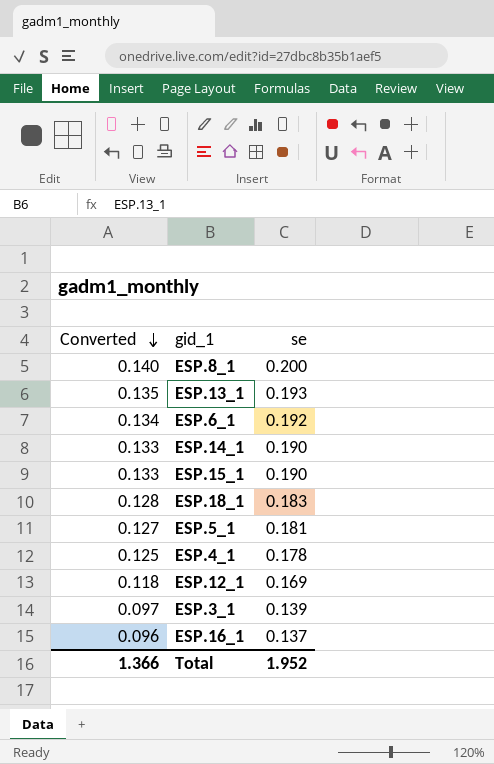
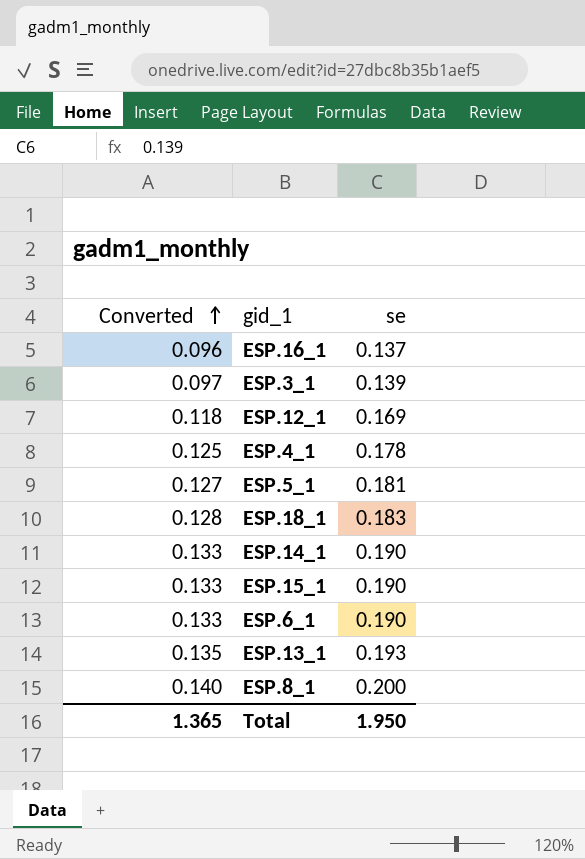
row order: Converted descending -> Converted ascending
ESP.6_1 | Converted: 0.134 -> 0.133
ESP.6_1 | se: 0.192 -> 0.190
Total | Converted: 1.366 -> 1.365
Total | se: 1.952 -> 1.950

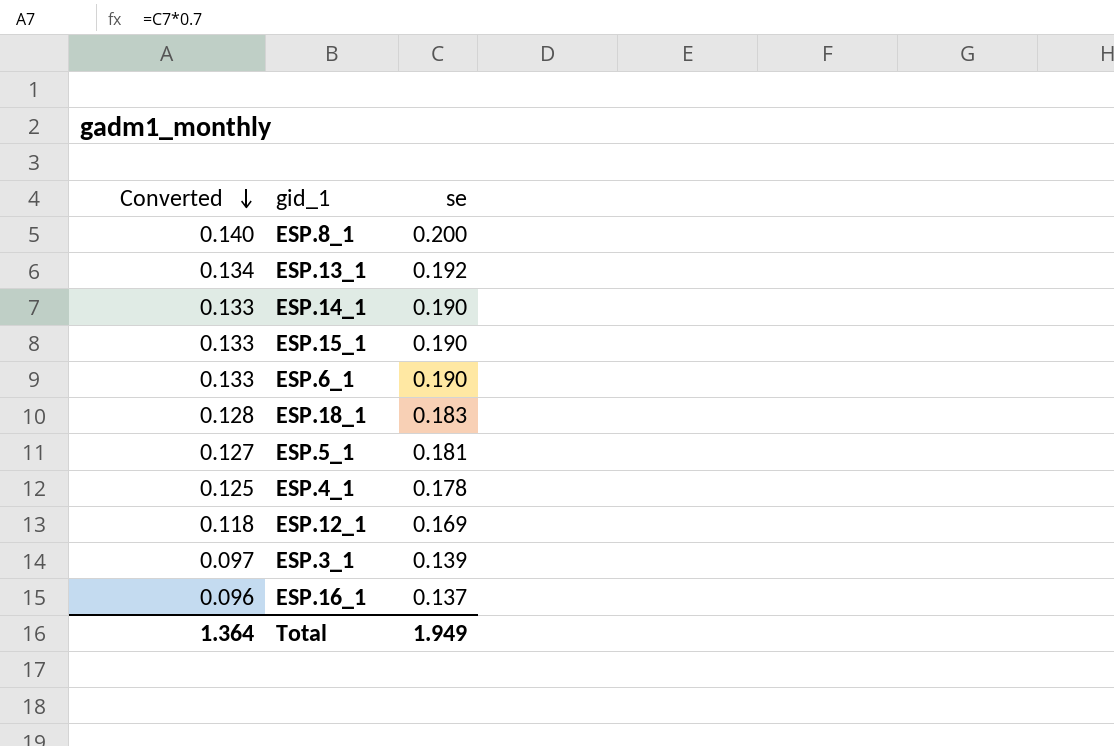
row order: Converted ascending -> Converted descending
ESP.13_1 | Converted: 0.135 -> 0.134
ESP.13_1 | se: 0.193 -> 0.192
Total | Converted: 1.365 -> 1.364
Total | se: 1.950 -> 1.949

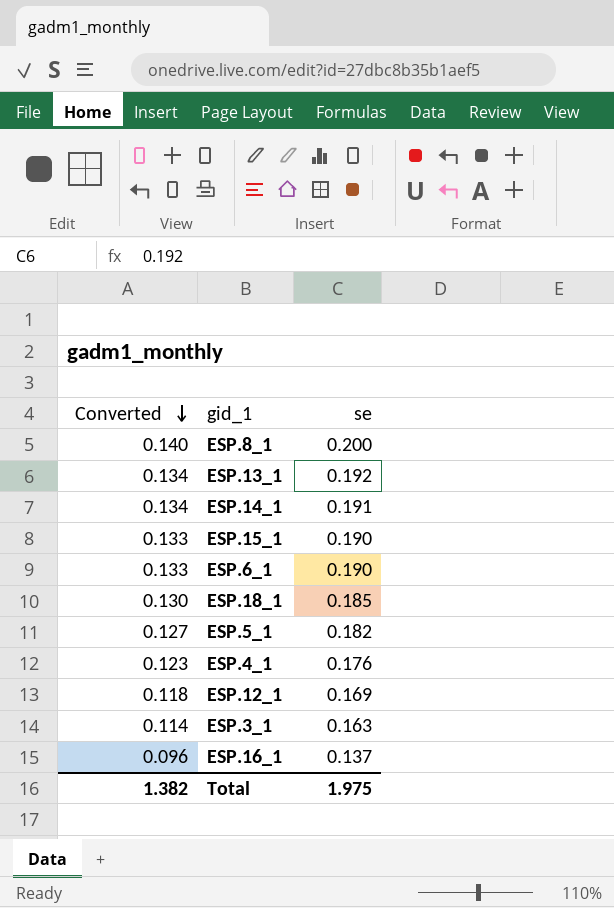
ESP.14_1 | Converted: 0.133 -> 0.134
ESP.14_1 | se: 0.190 -> 0.191
ESP.18_1 | Converted: 0.128 -> 0.130
ESP.18_1 | se: 0.183 -> 0.185
ESP.5_1 | se: 0.181 -> 0.182
ESP.4_1 | Converted: 0.125 -> 0.123
ESP.4_1 | se: 0.178 -> 0.176
ESP.3_1 | Converted: 0.097 -> 0.114
ESP.3_1 | se: 0.139 -> 0.163
Total | Converted: 1.364 -> 1.382
Total | se: 1.949 -> 1.975

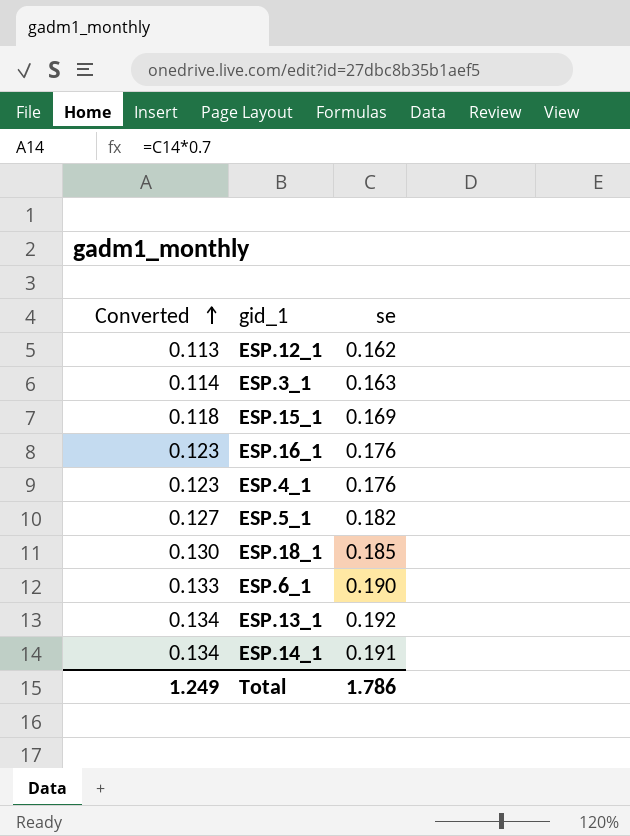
row order: Converted descending -> Converted ascending
row ESP.8_1: 0.140 | 0.200 -> none
ESP.12_1 | Converted: 0.118 -> 0.113
ESP.12_1 | se: 0.169 -> 0.162
ESP.15_1 | Converted: 0.133 -> 0.118
ESP.15_1 | se: 0.190 -> 0.169
ESP.16_1 | Converted: 0.096 -> 0.123
ESP.16_1 | se: 0.137 -> 0.176
Total | Converted: 1.382 -> 1.249
Total | se: 1.975 -> 1.786

